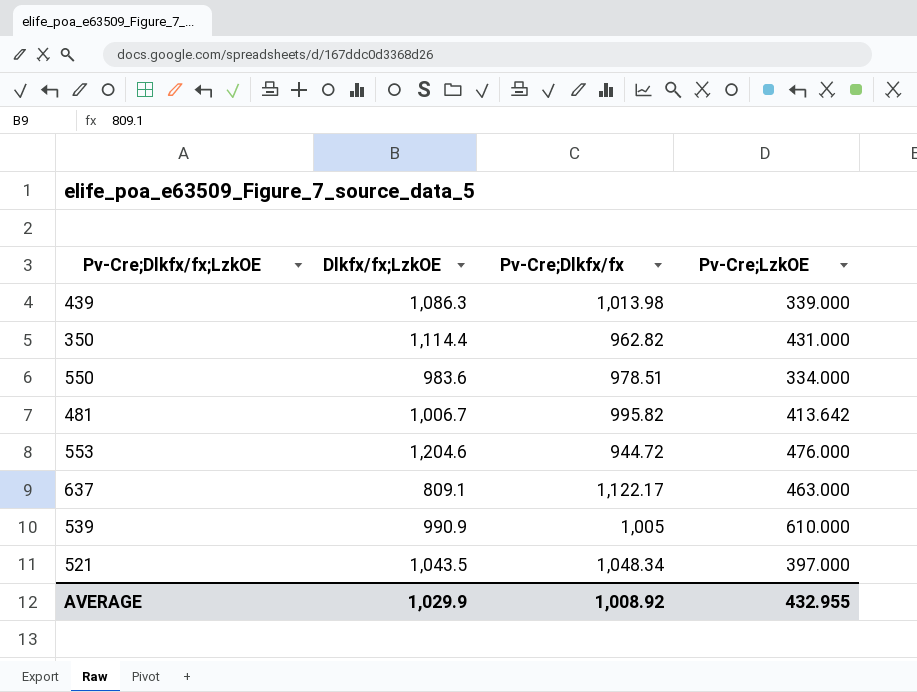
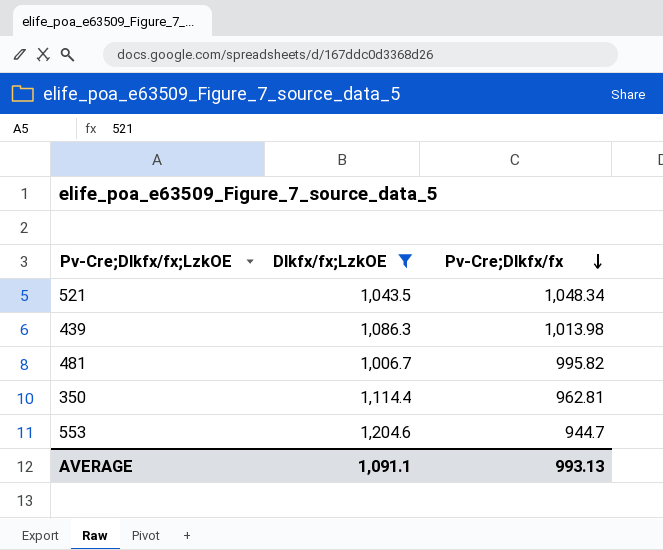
filter: none -> Dlkfx/fx;LzkOE >= 1,006.7
row order: none -> Pv-Cre;Dlkfx/fx descending
column Pv-Cre;LzkOE | position: 4 -> none
350 | Pv-Cre;Dlkfx/fx: 962.82 -> 962.81
553 | Pv-Cre;Dlkfx/fx: 944.72 -> 944.7
AVERAGE | Dlkfx/fx;LzkOE: 1,029.9 -> 1,091.1
AVERAGE | Pv-Cre;Dlkfx/fx: 1,008.92 -> 993.13

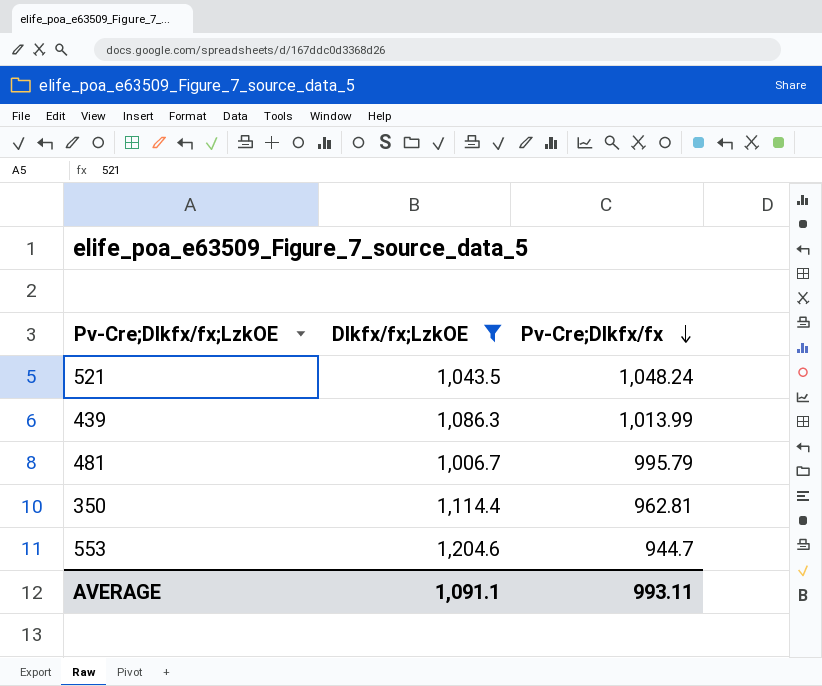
521 | Pv-Cre;Dlkfx/fx: 1,048.34 -> 1,048.24
439 | Pv-Cre;Dlkfx/fx: 1,013.98 -> 1,013.99
481 | Pv-Cre;Dlkfx/fx: 995.82 -> 995.79
AVERAGE | Pv-Cre;Dlkfx/fx: 993.13 -> 993.11

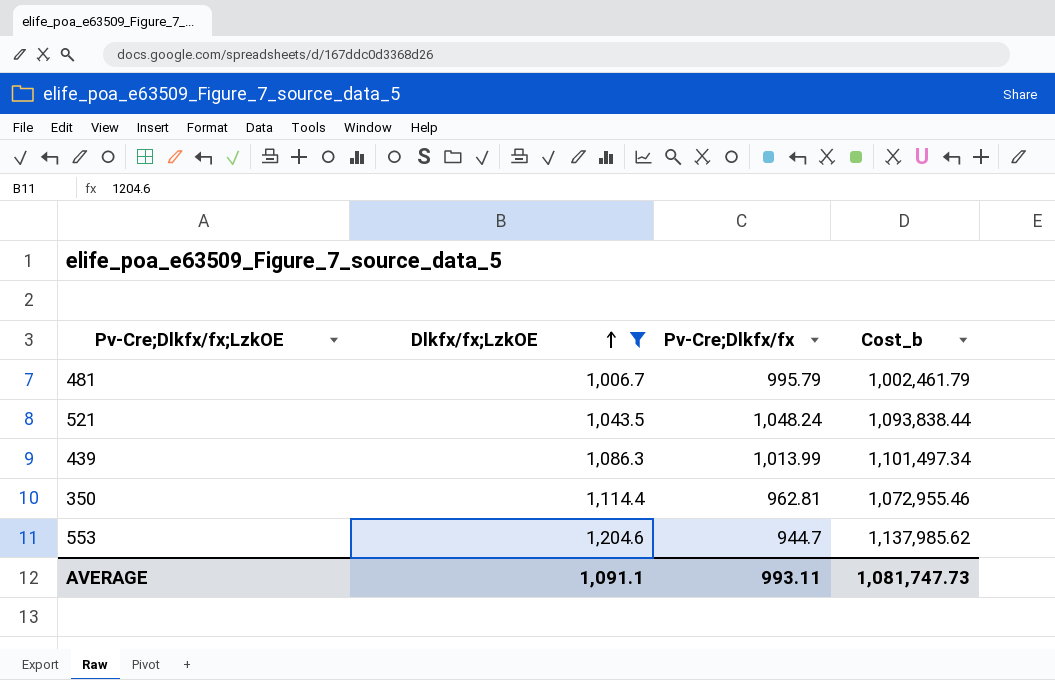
row order: Pv-Cre;Dlkfx/fx descending -> Dlkfx/fx;LzkOE ascending
column Cost_b | formula: none -> [Dlkfx/fx;LzkOE] * [Pv-Cre;Dlkfx/fx]

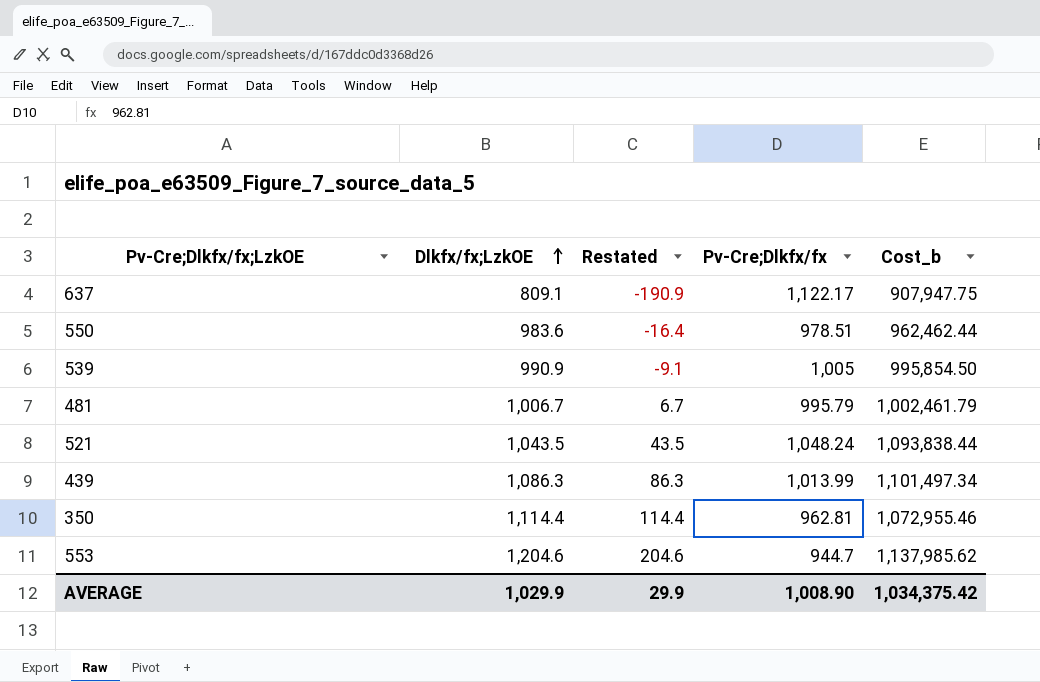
filter: Dlkfx/fx;LzkOE >= 1,006.7 -> none
column Restated | formula: none -> [Dlkfx/fx;LzkOE] - 1000
AVERAGE | Dlkfx/fx;LzkOE: 1,091.1 -> 1,029.9
AVERAGE | Pv-Cre;Dlkfx/fx: 993.11 -> 1,008.90
AVERAGE | Cost_b: 1,081,747.73 -> 1,034,375.42

